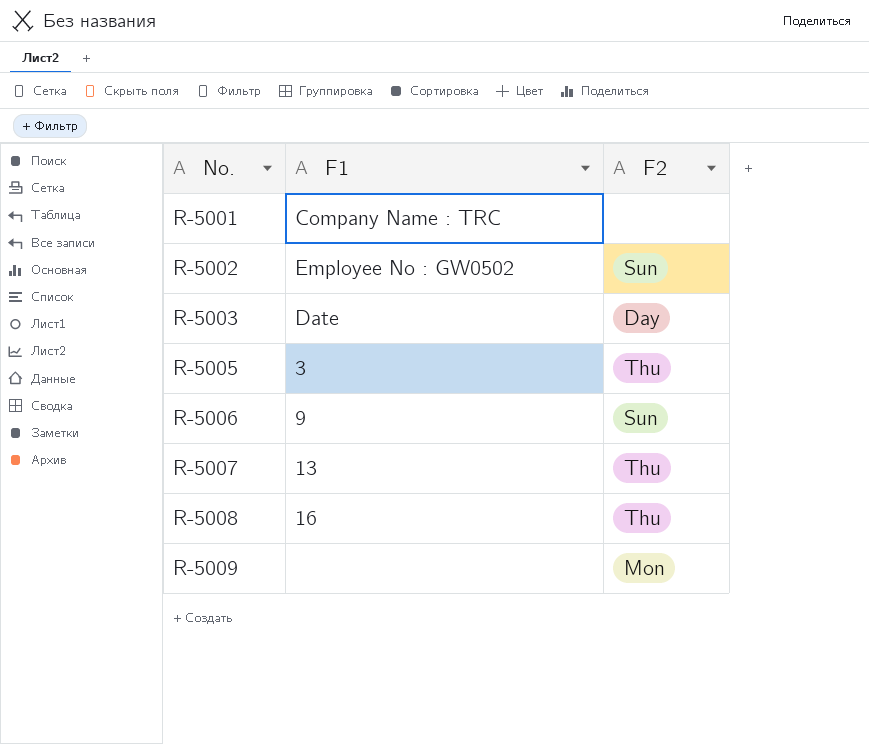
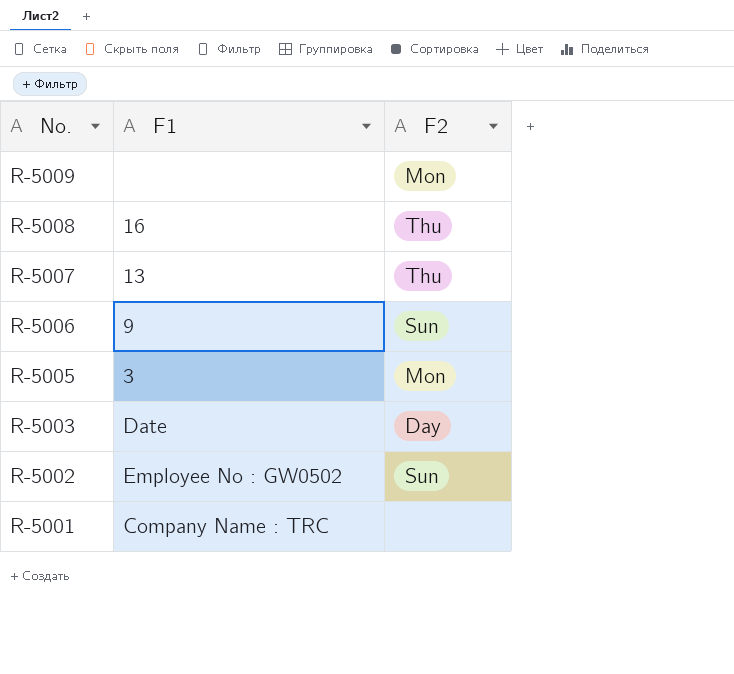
row order: No. ascending -> No. descending
R-5005 | F2: Thu -> Mon

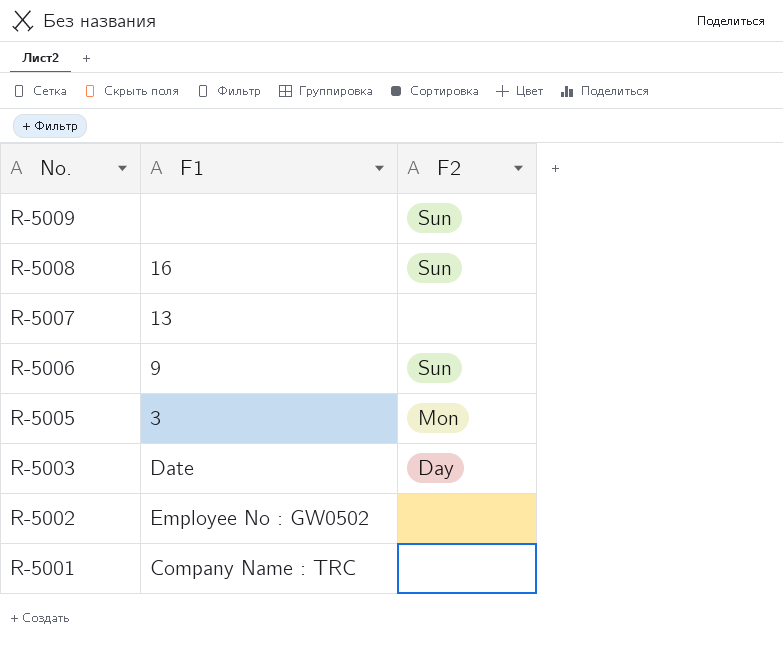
R-5009 | F2: Mon -> Sun
R-5008 | F2: Thu -> Sun
R-5007 | F2: Thu -> none
R-5002 | F2: Sun -> none

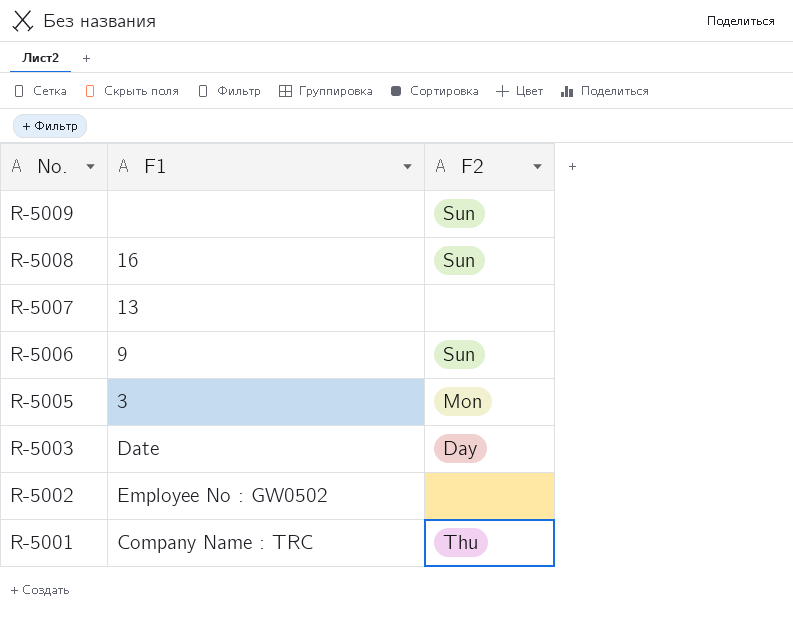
R-5001 | F2: none -> Thu

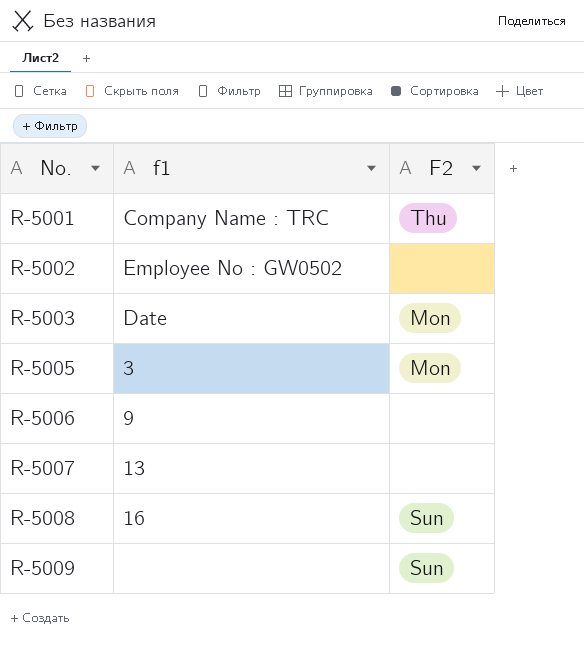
row order: No. descending -> No. ascending
column name: F1 -> f1
R-5003 | F2: Day -> Mon
R-5006 | F2: Sun -> none

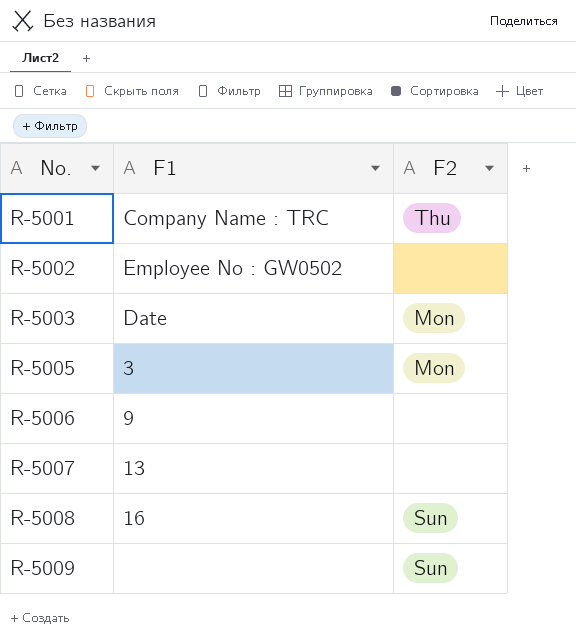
column name: f1 -> F1

